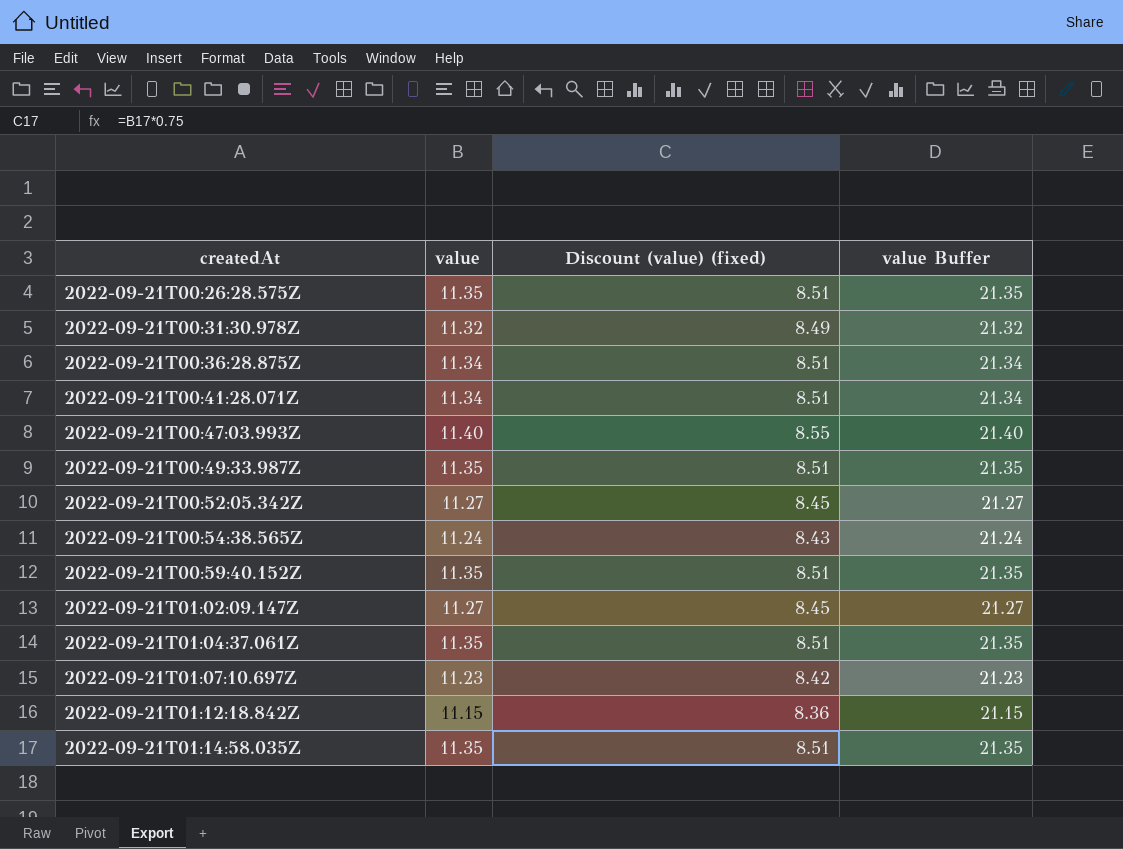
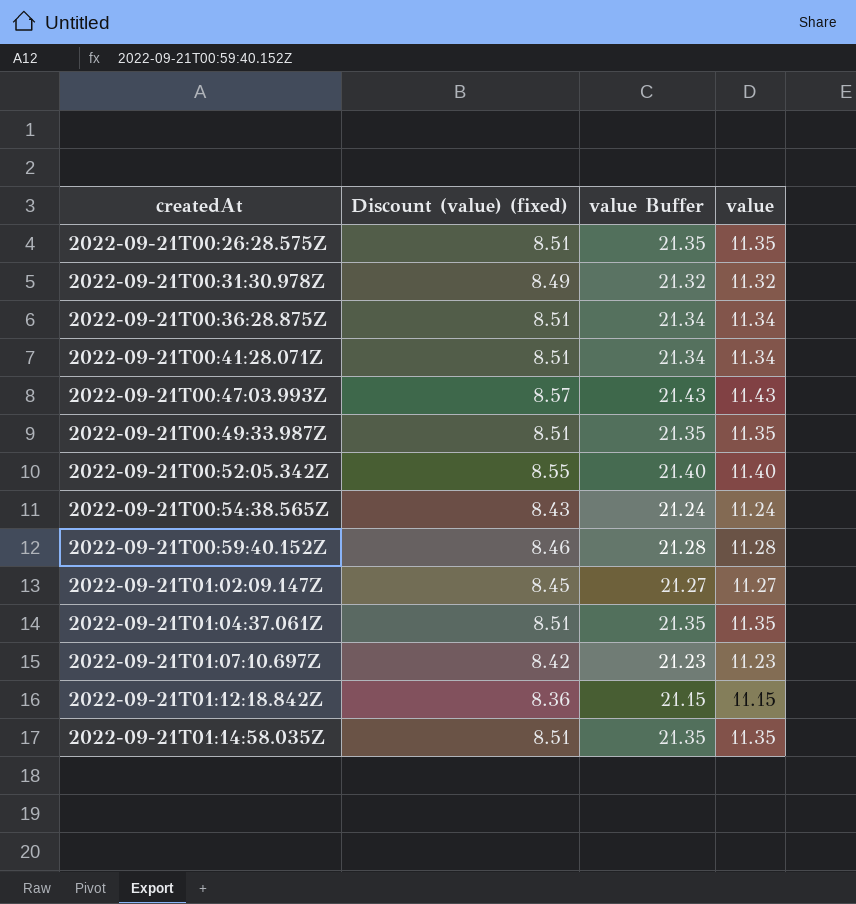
column value | position: 2 -> 4
2022-09-21T00:47:03.993Z | Discount (value) (fixed): 8.55 -> 8.57
2022-09-21T00:47:03.993Z | value Buffer: 21.40 -> 21.43
2022-09-21T00:47:03.993Z | value: 11.40 -> 11.43
2022-09-21T00:52:05.342Z | Discount (value) (fixed): 8.45 -> 8.55
2022-09-21T00:52:05.342Z | value Buffer: 21.27 -> 21.40
2022-09-21T00:52:05.342Z | value: 11.27 -> 11.40
2022-09-21T00:59:40.152Z | Discount (value) (fixed): 8.51 -> 8.46
2022-09-21T00:59:40.152Z | value Buffer: 21.35 -> 21.28
2022-09-21T00:59:40.152Z | value: 11.35 -> 11.28

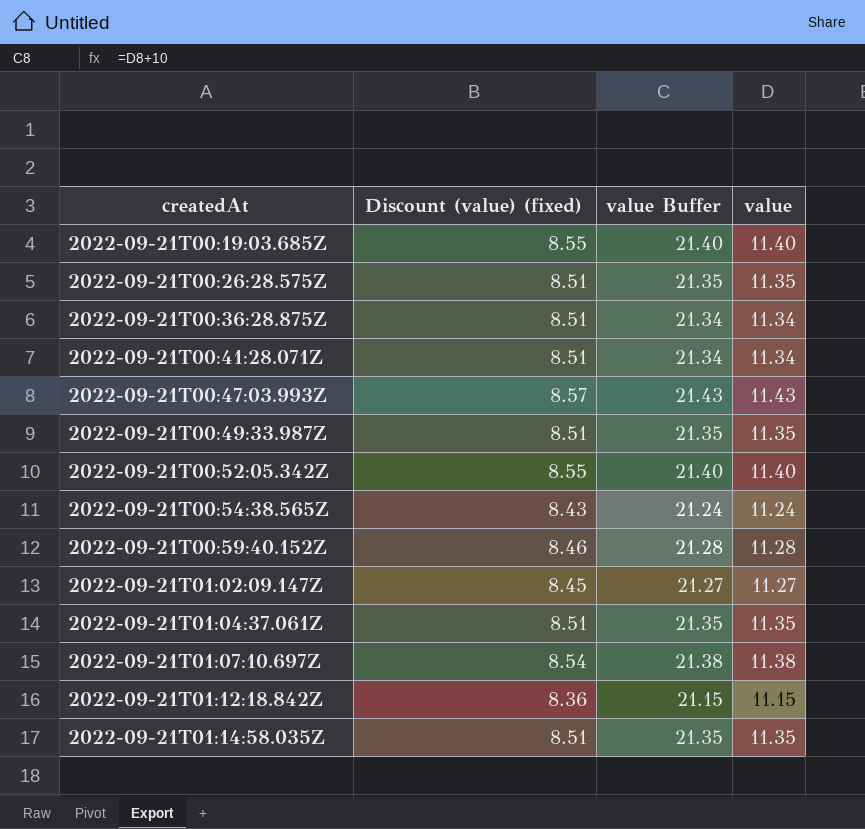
row 2022-09-21T00:31:30.978Z: 8.49 | 21.32 | 11.32 -> none
row 2022-09-21T00:19:03.685Z: none -> 8.55 | 21.40 | 11.40
2022-09-21T01:07:10.697Z | Discount (value) (fixed): 8.42 -> 8.54
2022-09-21T01:07:10.697Z | value Buffer: 21.23 -> 21.38
2022-09-21T01:07:10.697Z | value: 11.23 -> 11.38

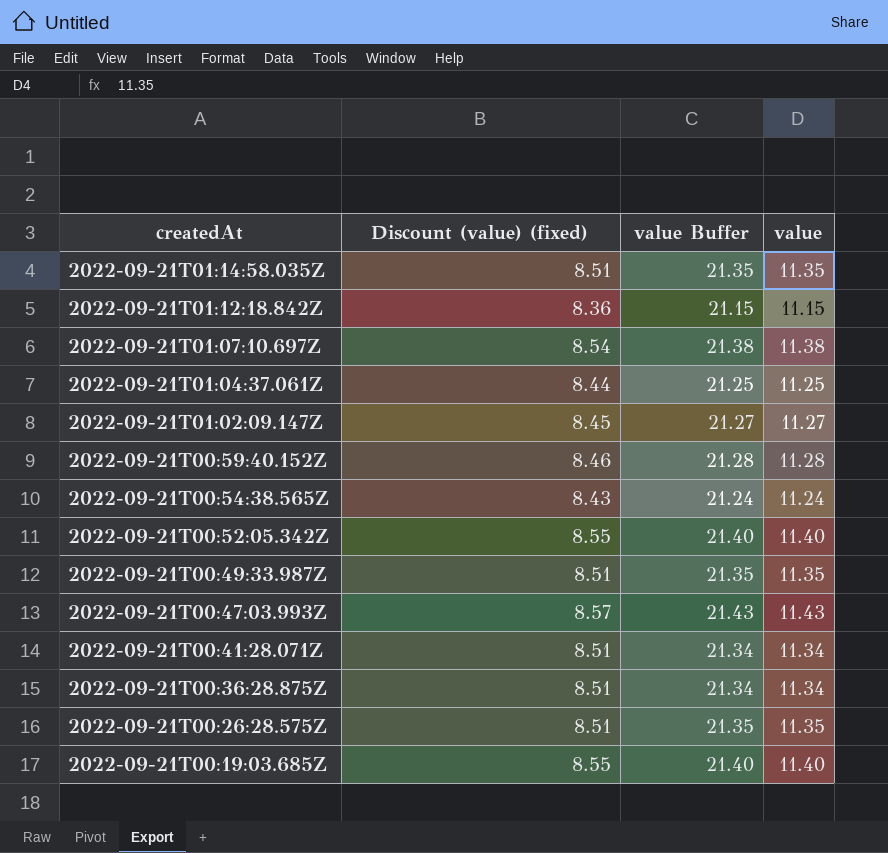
row order: createdAt ascending -> createdAt descending
2022-09-21T01:04:37.061Z | Discount (value) (fixed): 8.51 -> 8.44
2022-09-21T01:04:37.061Z | value Buffer: 21.35 -> 21.25
2022-09-21T01:04:37.061Z | value: 11.35 -> 11.25

